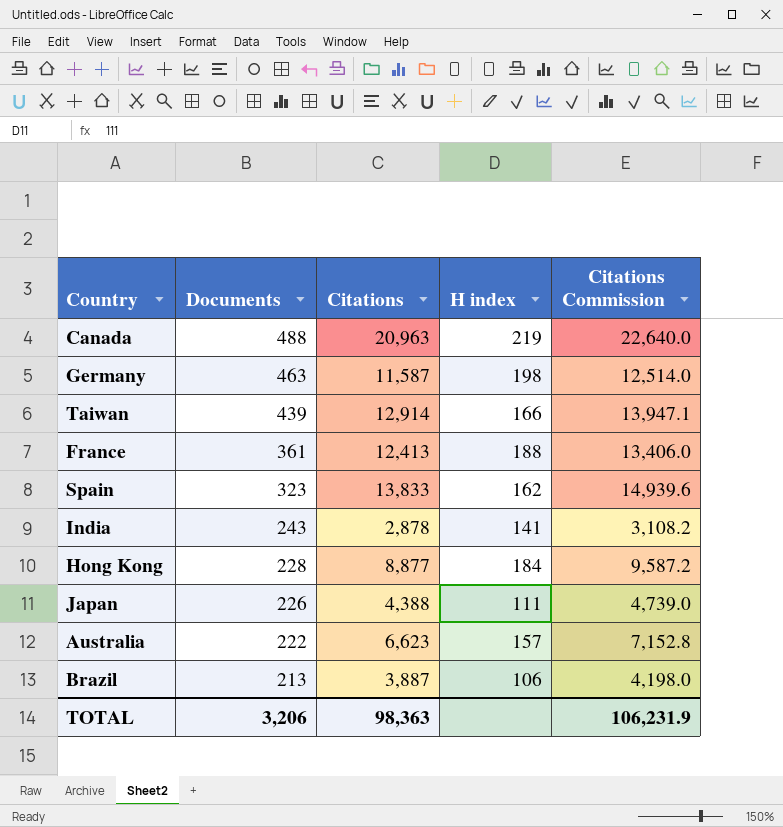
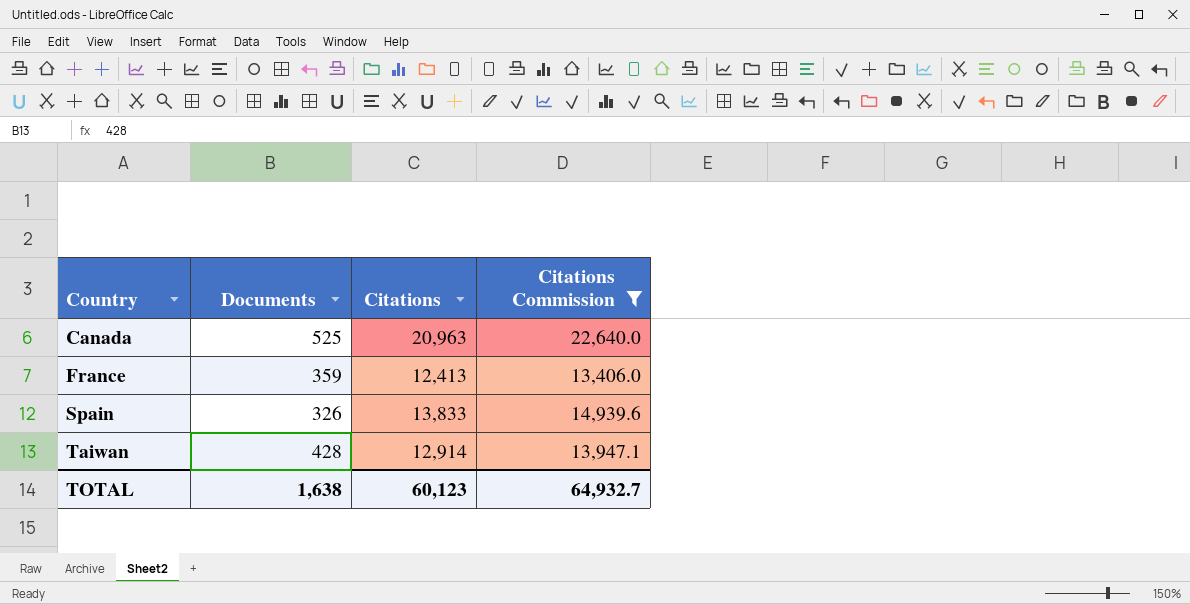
filter: none -> Citations Commission >= 13,406.0
row order: Documents descending -> Country ascending
column H index | position: 4 -> none
Canada | Documents: 488 -> 525
France | Documents: 361 -> 359
Spain | Documents: 323 -> 326
Taiwan | Documents: 439 -> 428
TOTAL | Documents: 3,206 -> 1,638
TOTAL | Citations: 98,363 -> 60,123
TOTAL | Citations Commission: 106,231.9 -> 64,932.7

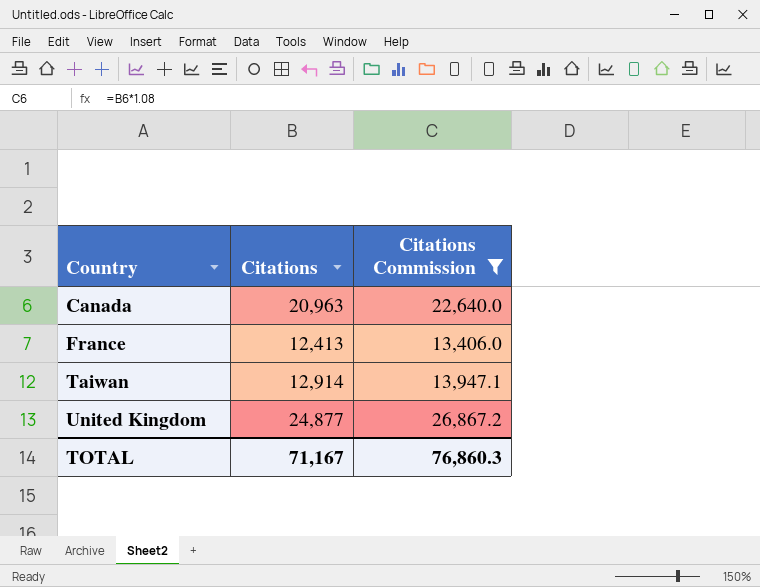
column Documents | position: 2 -> none
row Spain: 326 | 13,833 | 14,939.6 -> none
row United Kingdom: none -> 24,877 | 26,867.2
TOTAL | Citations: 60,123 -> 71,167
TOTAL | Citations Commission: 64,932.7 -> 76,860.3

